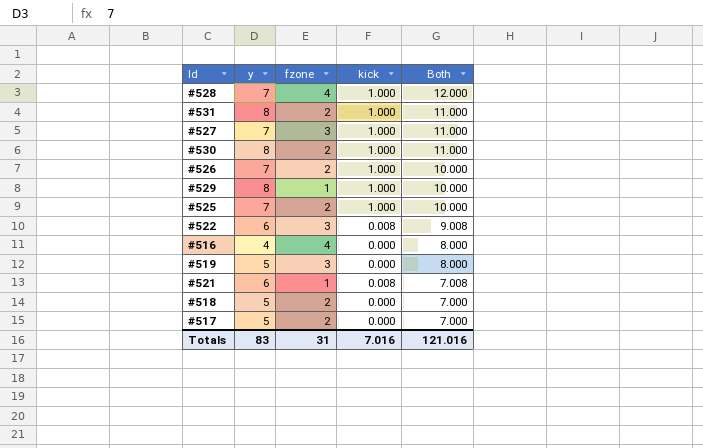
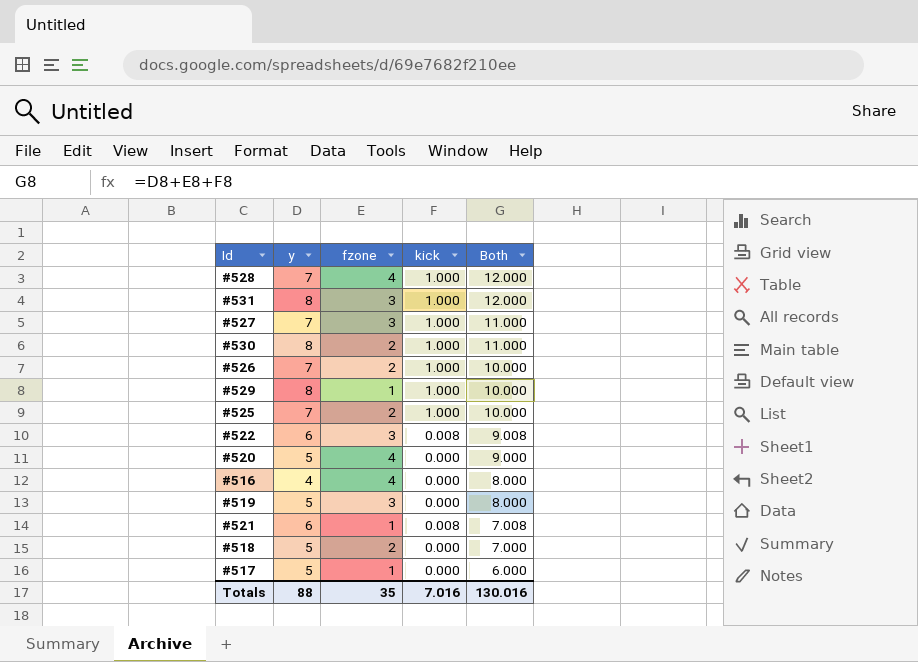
#531 | fzone: 2 -> 3
#531 | Both: 11.000 -> 12.000
row #520: none -> 5 | 4 | 0.000 | 9.000
#517 | fzone: 2 -> 1
#517 | Both: 7.000 -> 6.000
Totals | y: 83 -> 88
Totals | fzone: 31 -> 35
Totals | Both: 121.016 -> 130.016

